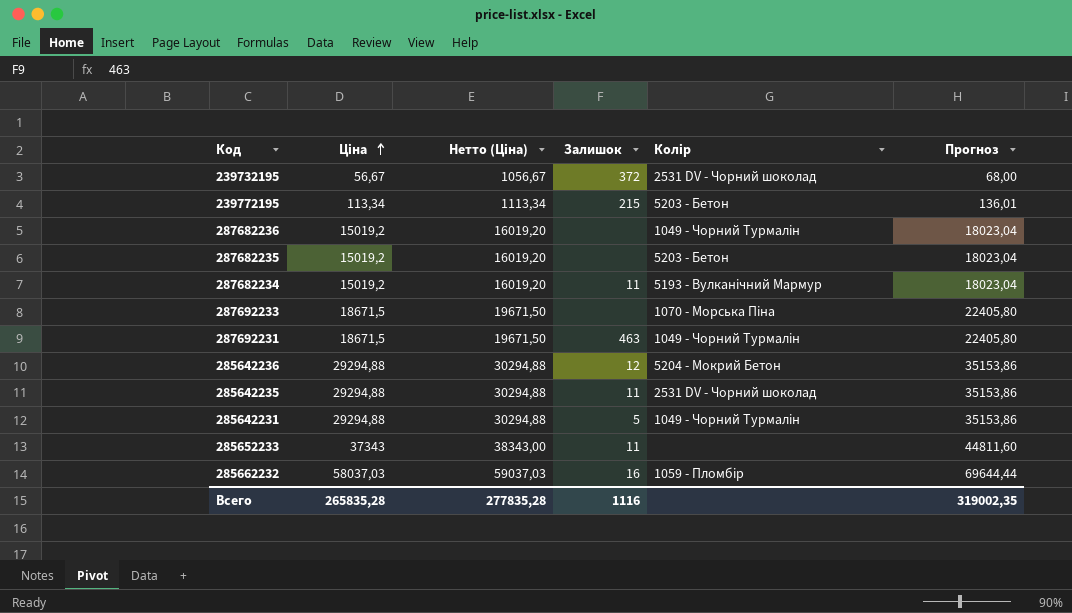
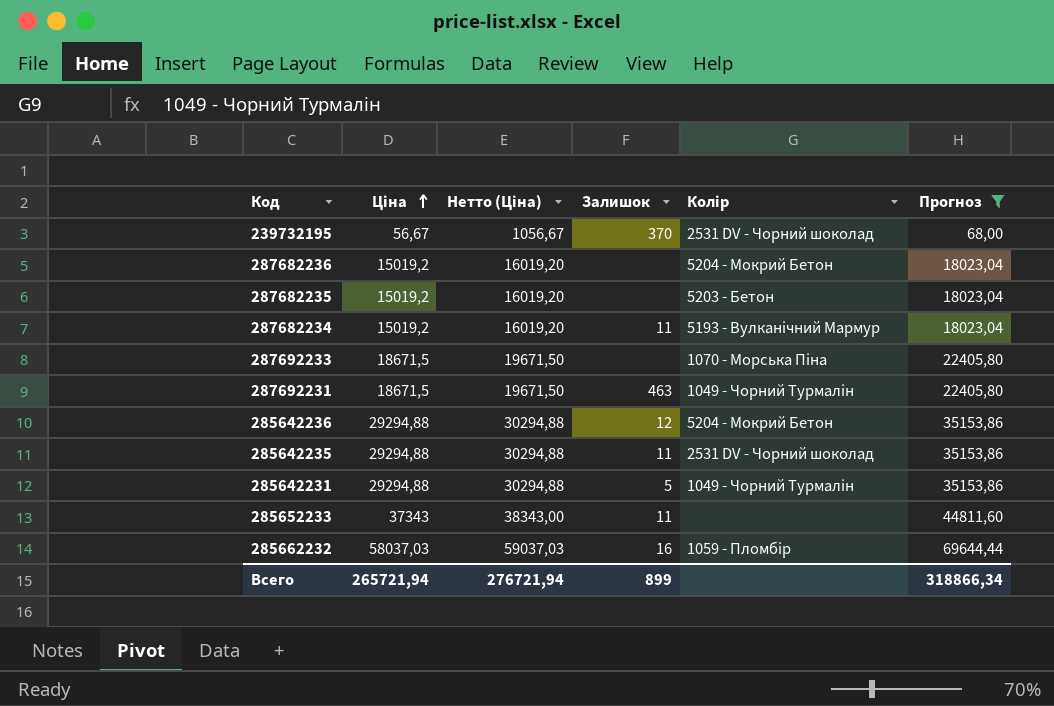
filter: none -> Прогноз != 136,01
239732195 | Залишок: 372 -> 370
287682236 | Колір: 1049 - Чорний Турмалін -> 5204 - Мокрий Бетон
Всего | Ціна: 265835,28 -> 265721,94
Всего | Нетто (Ціна): 277835,28 -> 276721,94
Всего | Залишок: 1116 -> 899
Всего | Прогноз: 319002,35 -> 318866,34

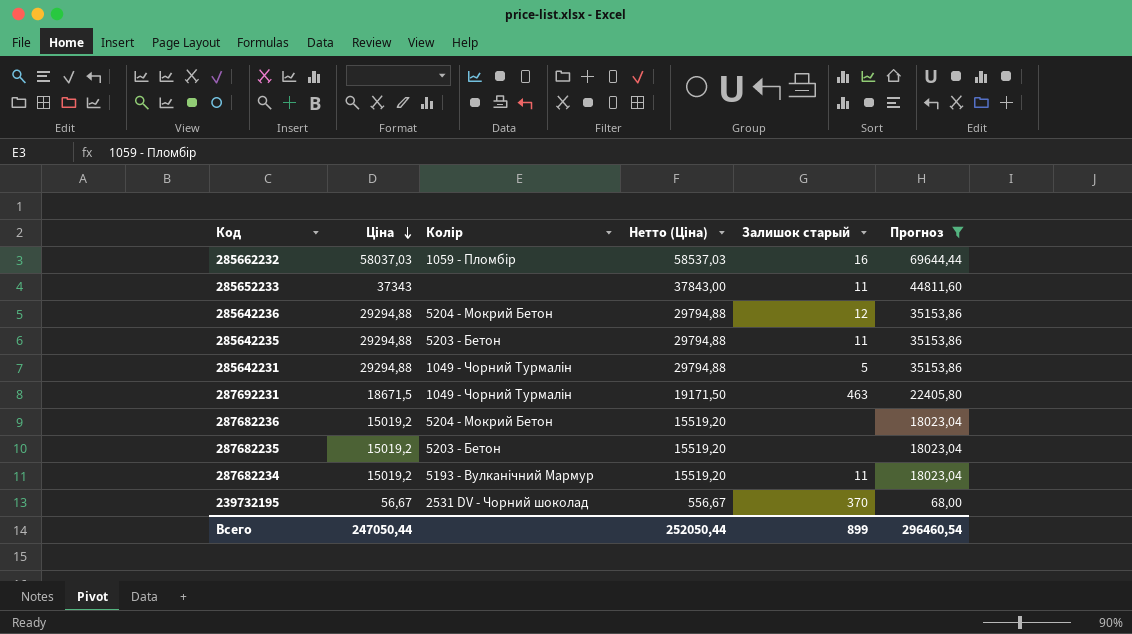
row order: Ціна ascending -> Ціна descending
column Колір | position: 5 -> 3
column Нетто (Ціна) | formula: [Ціна] + 1000 -> [Ціна] + 500
column name: Залишок -> Залишок старый
row 287692233: 18671,5 | 19671,50 | none | 1070 - Морська Піна | 22405,80 -> none
285642235 | Колір: 2531 DV - Чорний шоколад -> 5203 - Бетон
Всего | Ціна: 265721,94 -> 247050,44
Всего | Нетто (Ціна): 276721,94 -> 252050,44
Всего | Прогноз: 318866,34 -> 296460,54

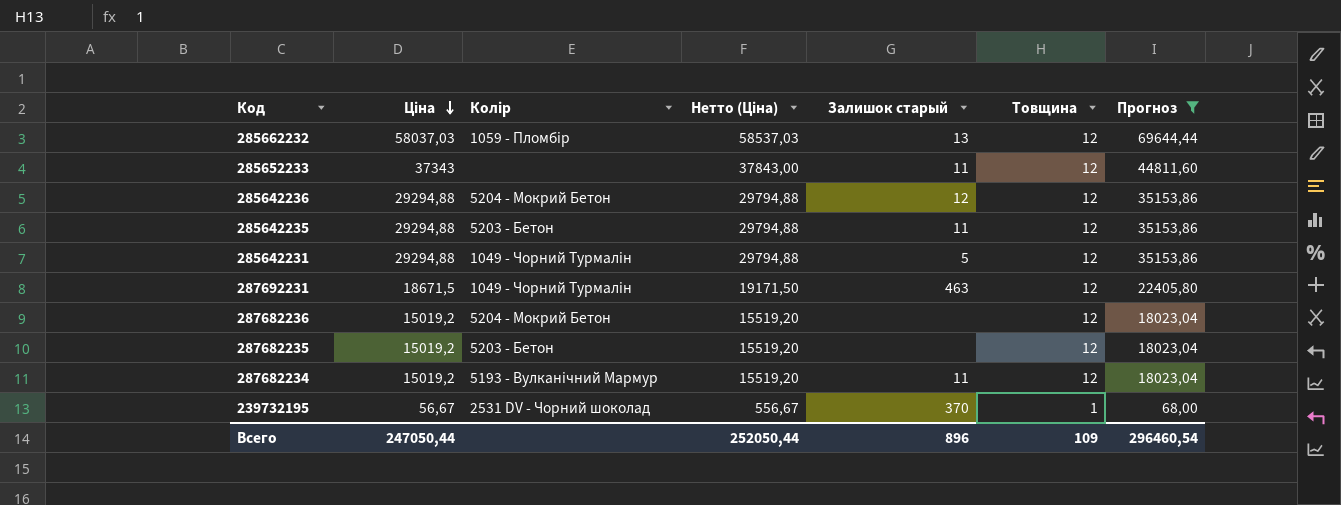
column Товщина | position: none -> 6
285662232 | Залишок старый: 16 -> 13
Всего | Залишок старый: 899 -> 896

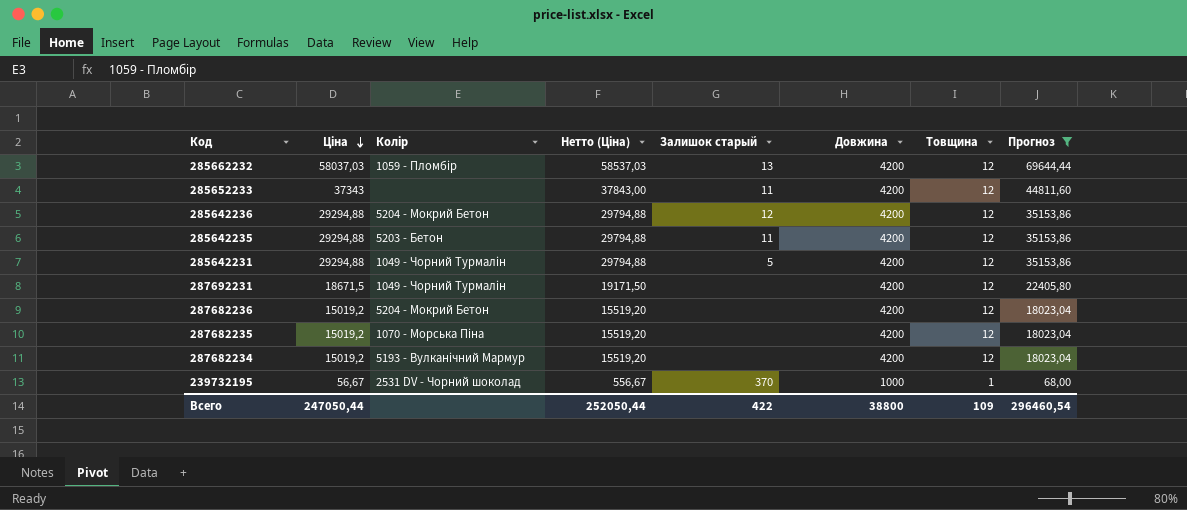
column Довжина | position: none -> 6
287692231 | Залишок старый: 463 -> none
287682235 | Колір: 5203 - Бетон -> 1070 - Морська Піна
287682234 | Залишок старый: 11 -> none
Всего | Залишок старый: 896 -> 422

